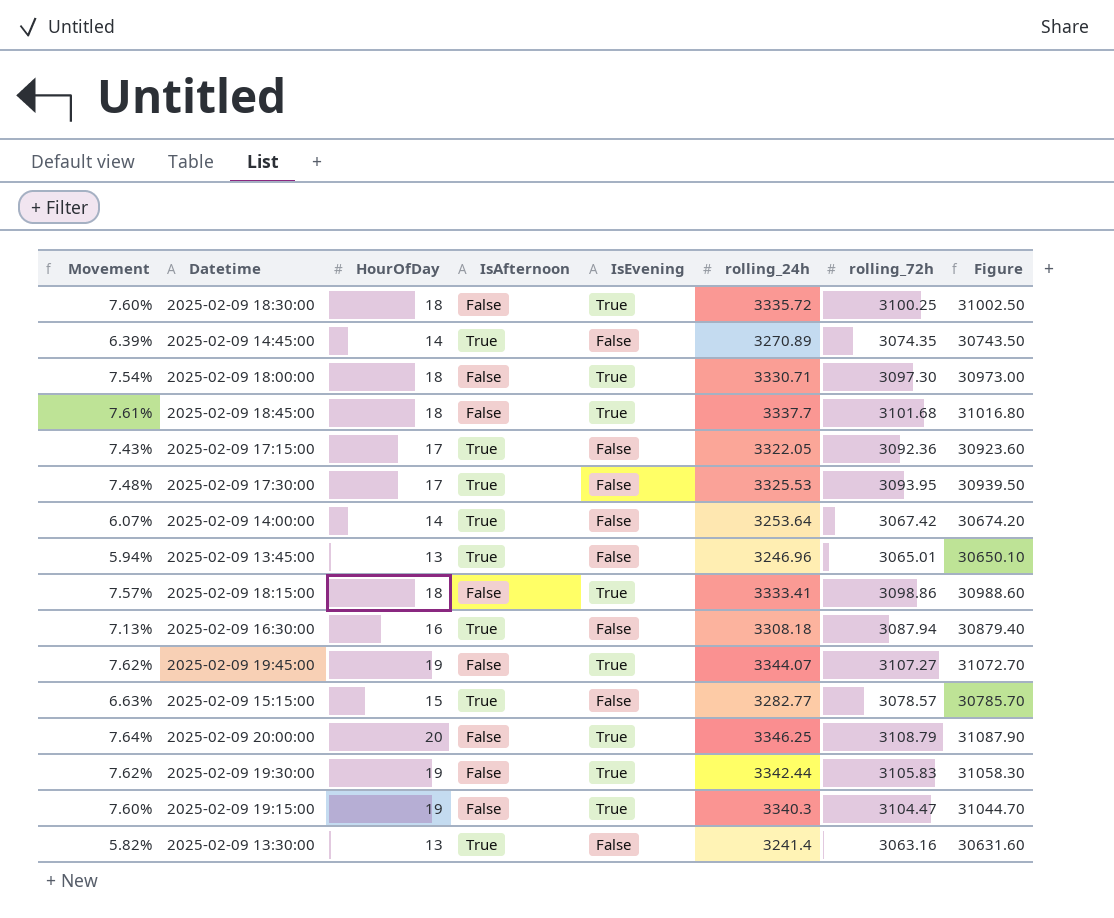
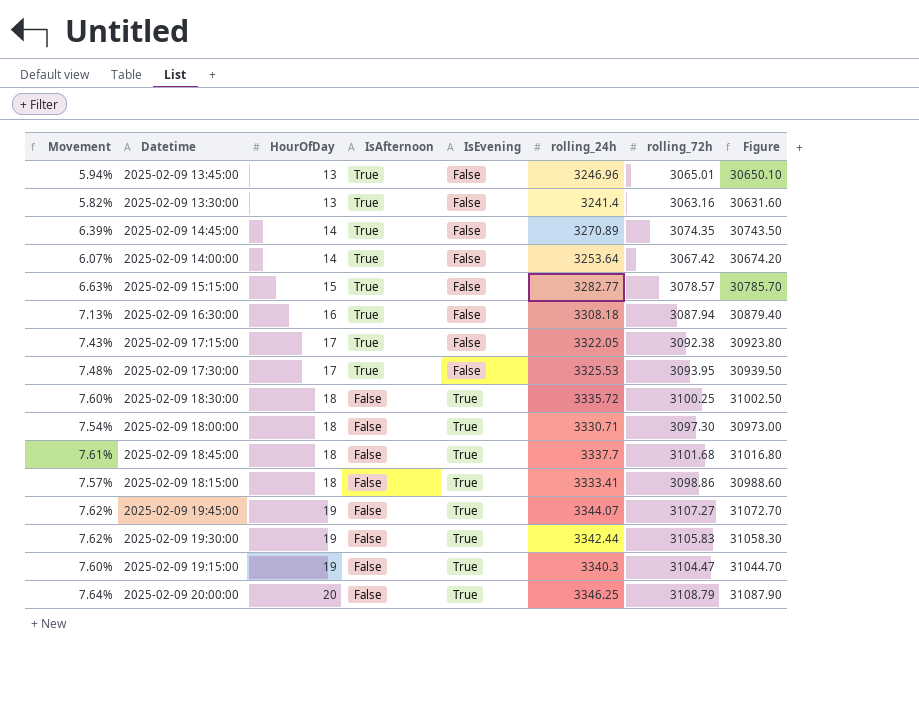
row order: none -> HourOfDay ascending
2025-02-09 17:15:00 | rolling_72h: 3092.36 -> 3092.38
2025-02-09 17:15:00 | Figure: 30923.60 -> 30923.80

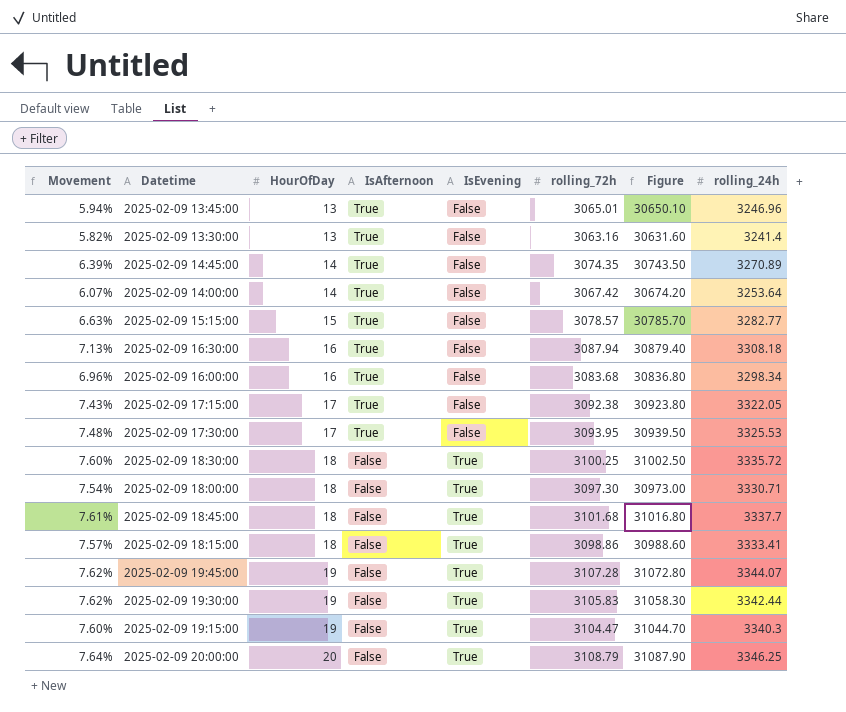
column rolling_24h | position: 6 -> 8
row 2025-02-09 16:00:00: none -> 6.96% | 16 | True | False | 3083.68 | 30836.80 | 3298.34
2025-02-09 19:45:00 | rolling_72h: 3107.27 -> 3107.28
2025-02-09 19:45:00 | Figure: 31072.70 -> 31072.80

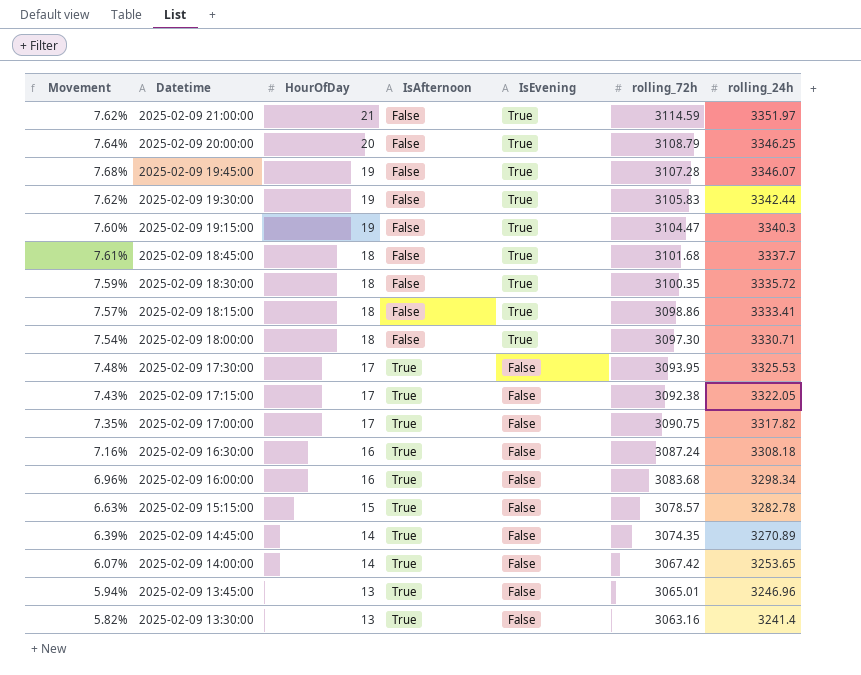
row order: HourOfDay ascending -> Datetime descending
column Figure | formula: [rolling_72h] * 10 -> none
row 2025-02-09 21:00:00: none -> 7.62% | 21 | False | True | 3114.59 | 3351.97
2025-02-09 19:45:00 | Movement: 7.62% -> 7.68%
2025-02-09 19:45:00 | rolling_24h: 3344.07 -> 3346.07
2025-02-09 18:30:00 | Movement: 7.60% -> 7.59%
2025-02-09 18:30:00 | rolling_72h: 3100.25 -> 3100.35
row 2025-02-09 17:00:00: none -> 7.35% | 17 | True | False | 3090.75 | 3317.82
2025-02-09 16:30:00 | Movement: 7.13% -> 7.16%
2025-02-09 16:30:00 | rolling_72h: 3087.94 -> 3087.24
2025-02-09 15:15:00 | rolling_24h: 3282.77 -> 3282.78
2025-02-09 14:00:00 | rolling_24h: 3253.64 -> 3253.65

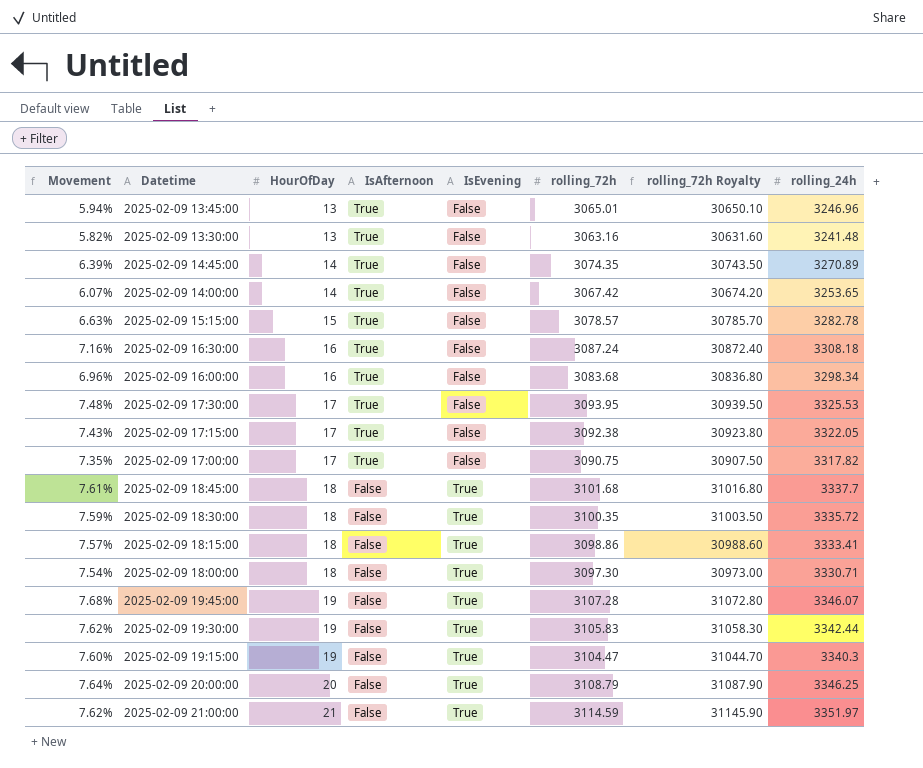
row order: Datetime descending -> HourOfDay ascending
column rolling_72h Royalty | formula: none -> [rolling_72h] * 10
2025-02-09 13:30:00 | rolling_24h: 3241.4 -> 3241.48

